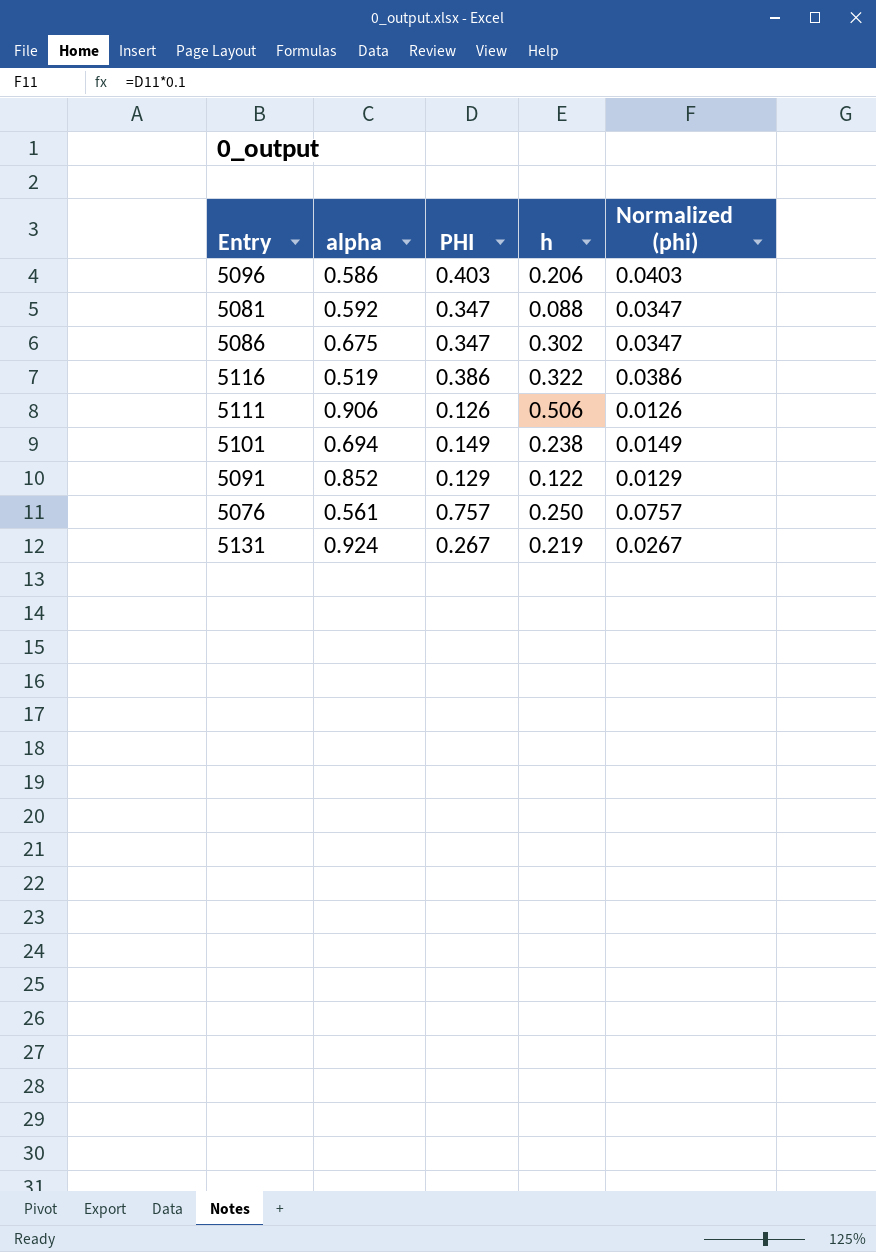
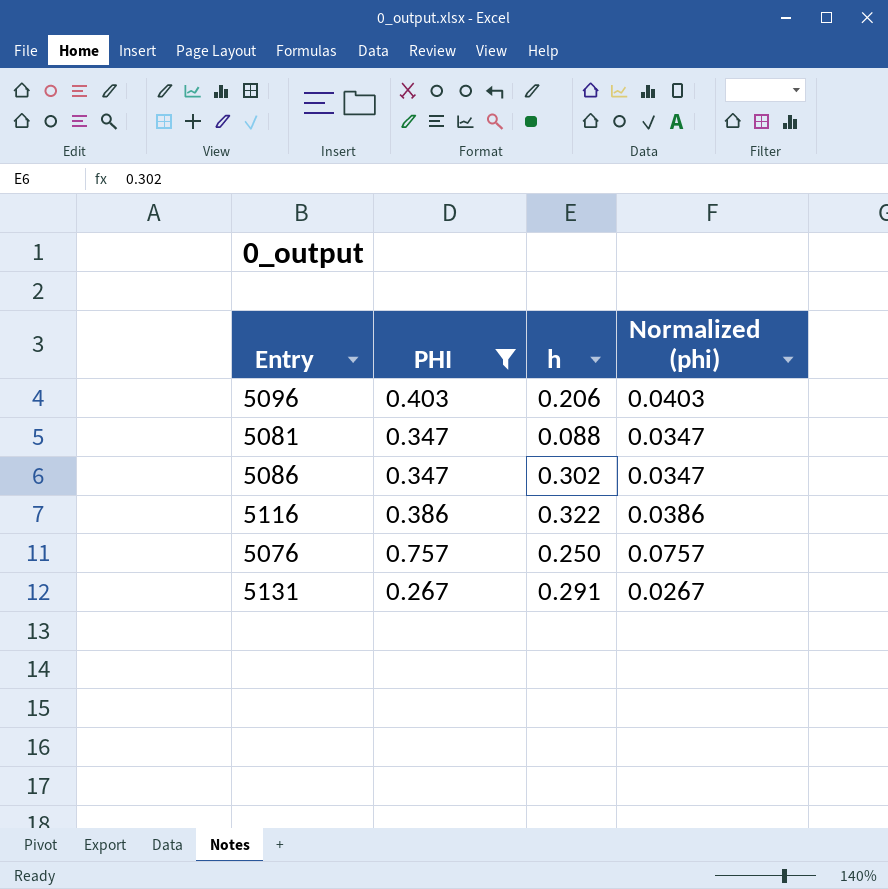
filter: none -> PHI >= 0.267
column alpha | position: 2 -> none
5131 | h: 0.219 -> 0.291

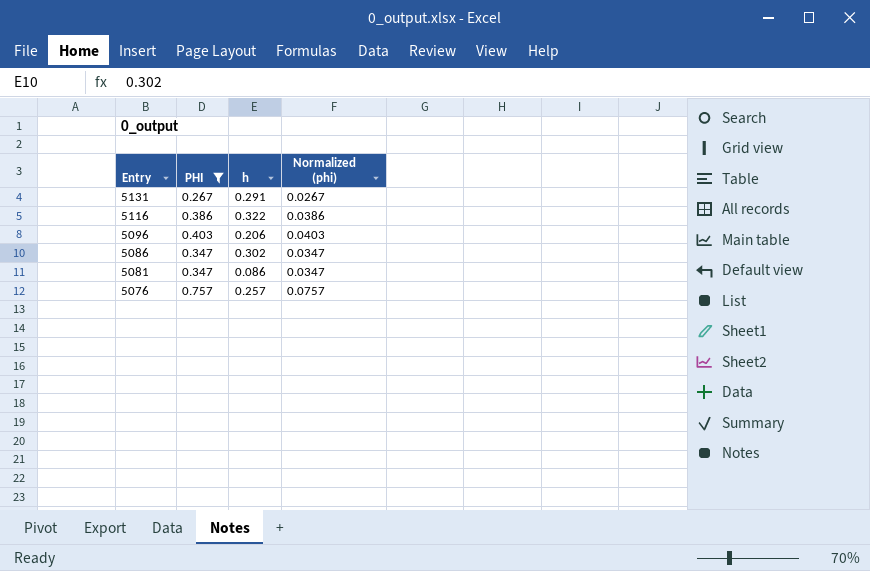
row order: none -> Entry descending
5081 | h: 0.088 -> 0.086
5076 | h: 0.250 -> 0.257

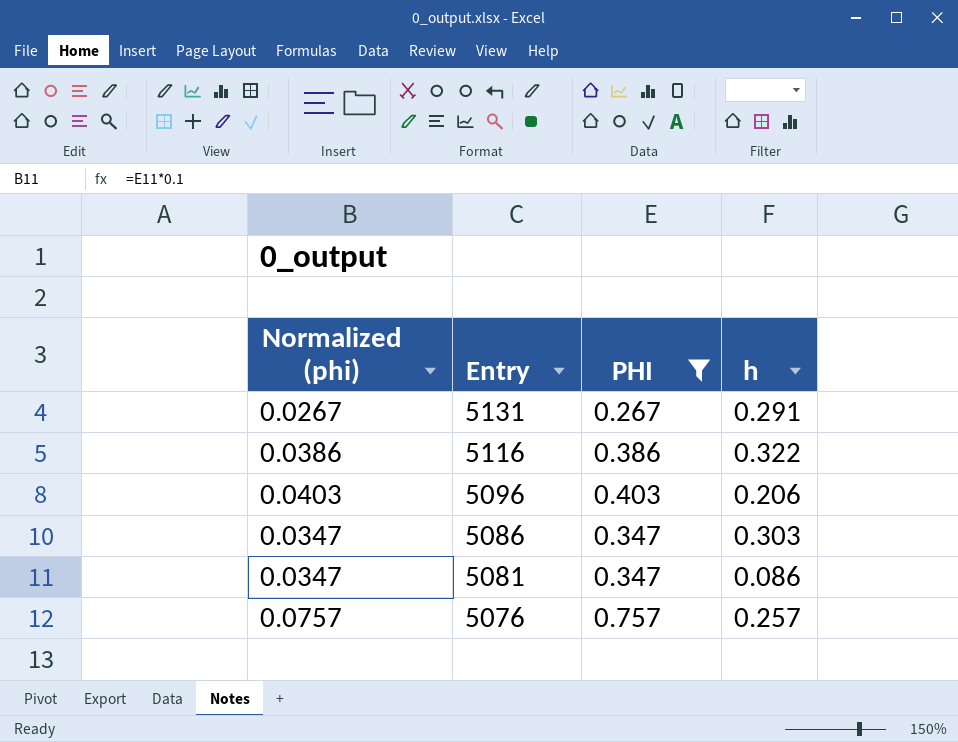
column Normalized (phi) | position: 4 -> 1
5086 | h: 0.302 -> 0.303

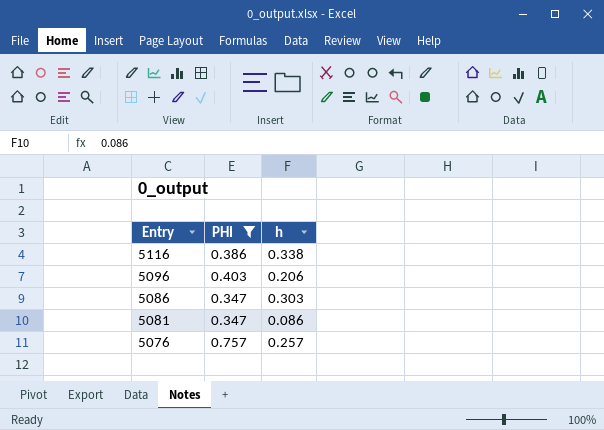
column Normalized (phi) | formula: [PHI] * 0.1 -> none
row 5131: 0.0267 | 0.267 | 0.291 -> none
5116 | h: 0.322 -> 0.338

